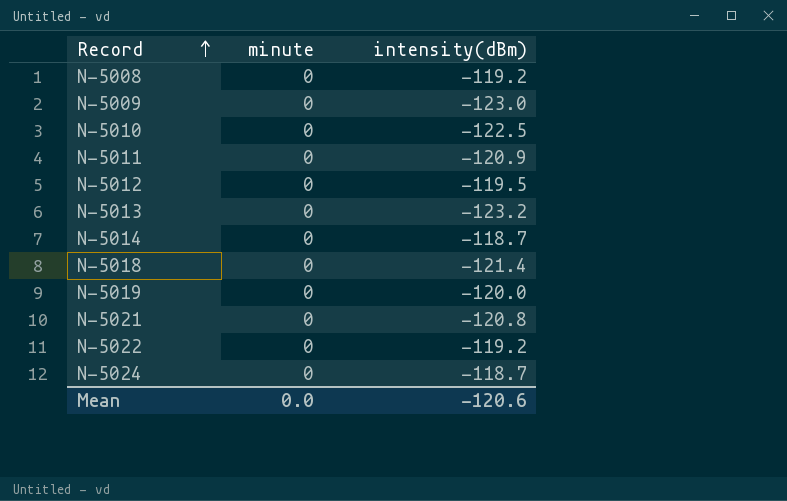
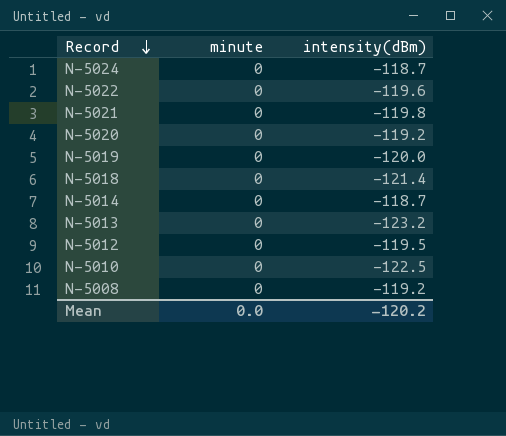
row order: Record ascending -> Record descending
row N-5009: 0 | -123.0 -> none
row N-5011: 0 | -120.9 -> none
N-5022 | intensity(dBm): -119.2 -> -119.6
N-5021 | intensity(dBm): -120.8 -> -119.8
row N-5020: none -> 0 | -119.2
Mean | intensity(dBm): -120.6 -> -120.2

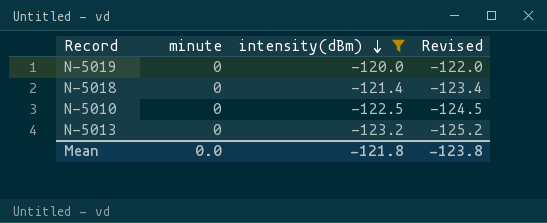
filter: none -> intensity(dBm) <= -120.0
row order: Record descending -> intensity(dBm) descending
column Revised | formula: none -> [intensity(dBm)] - 2
Mean | intensity(dBm): -120.2 -> -121.8

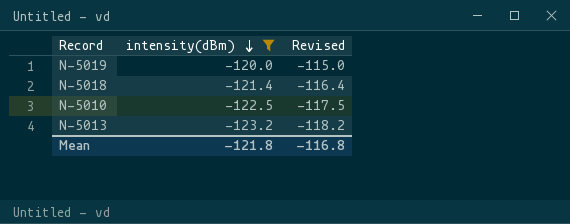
column minute | position: 2 -> none
column Revised | formula: [intensity(dBm)] - 2 -> [intensity(dBm)] + 5
Mean | Revised: -123.8 -> -116.8

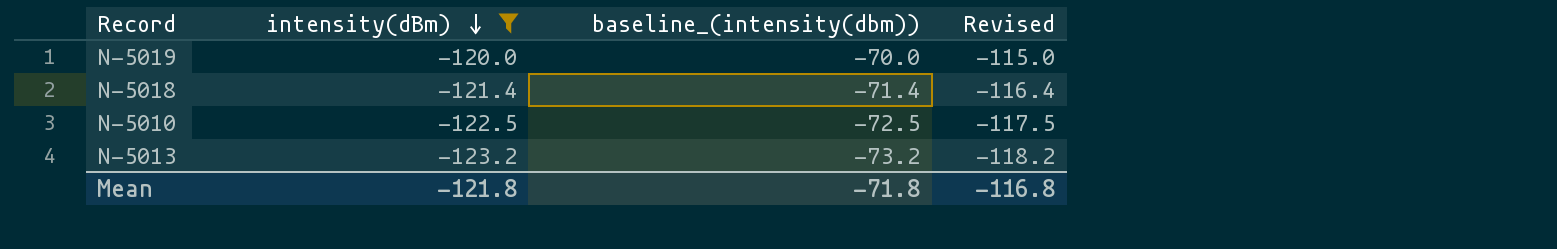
column baseline_(intensity(dbm)) | formula: none -> [intensity(dBm)] + 50

